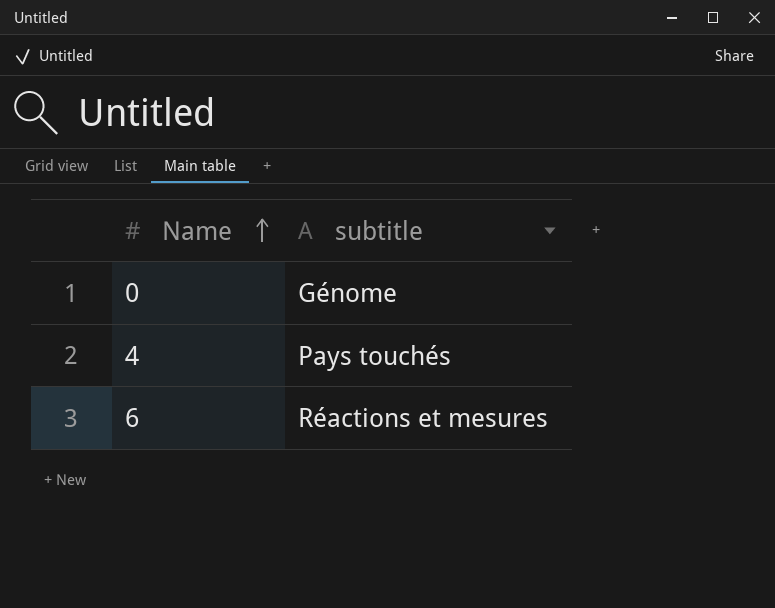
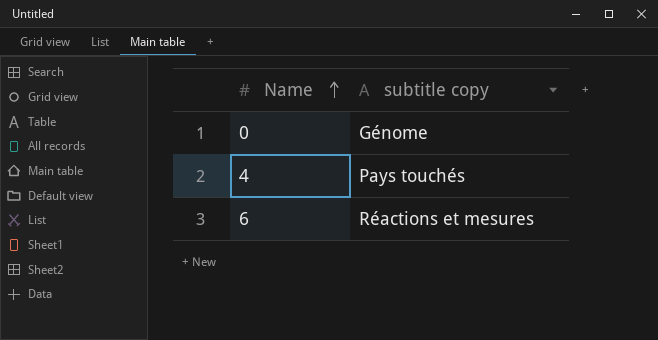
column name: subtitle -> subtitle copy

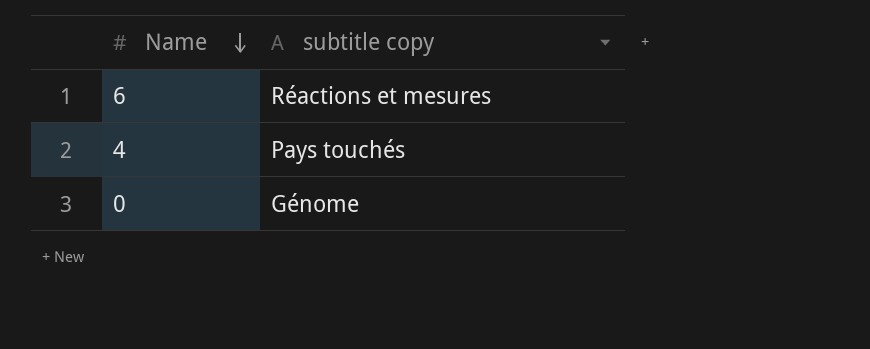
row order: Name ascending -> Name descending

